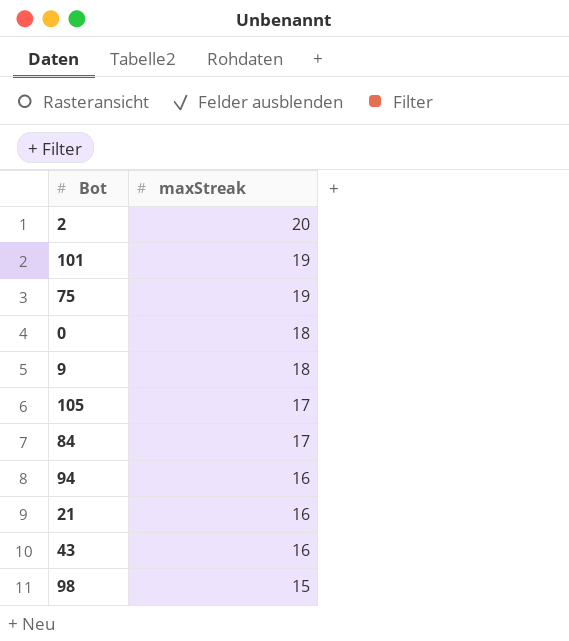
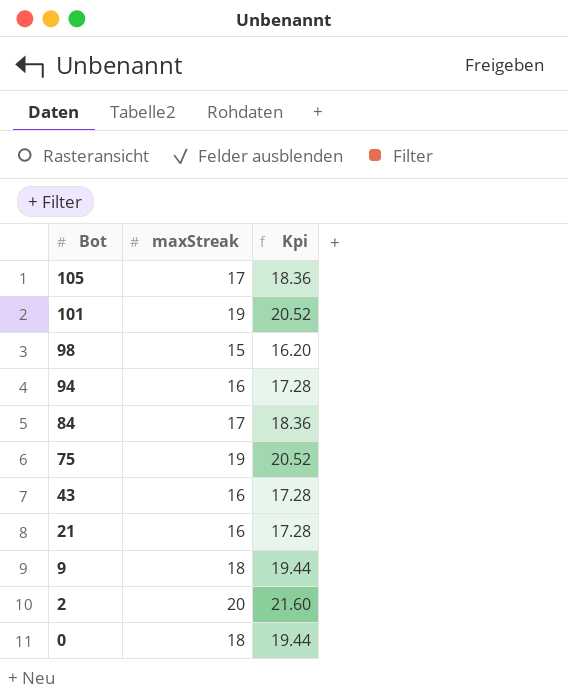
row order: maxStreak descending -> Bot descending
column Kpi | formula: none -> [maxStreak] * 1.08

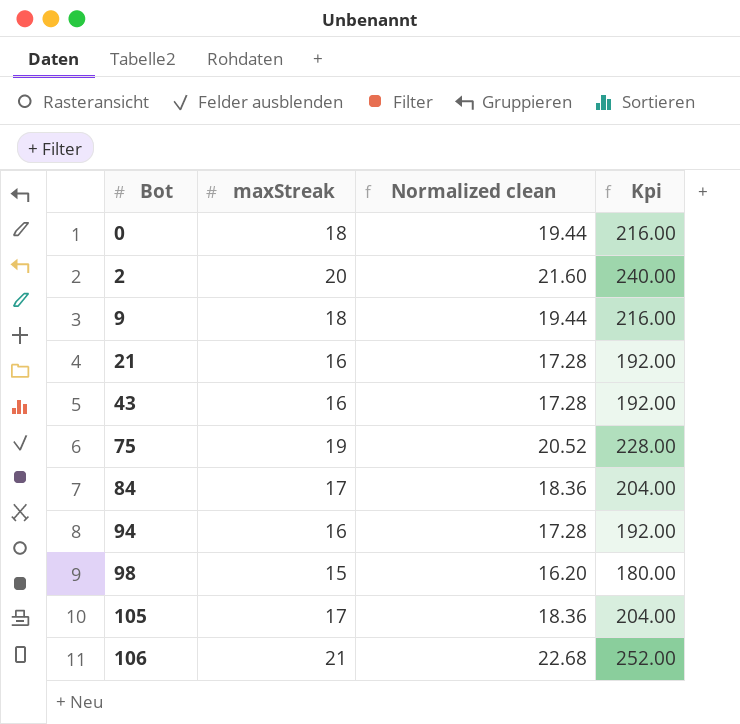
row order: Bot descending -> Bot ascending
column Normalized clean | formula: none -> [maxStreak] * 1.08
column Kpi | formula: [maxStreak] * 1.08 -> [maxStreak] * 12
row 101: 19 | 20.52 -> none
row 106: none -> 21 | 22.68 | 252.00

